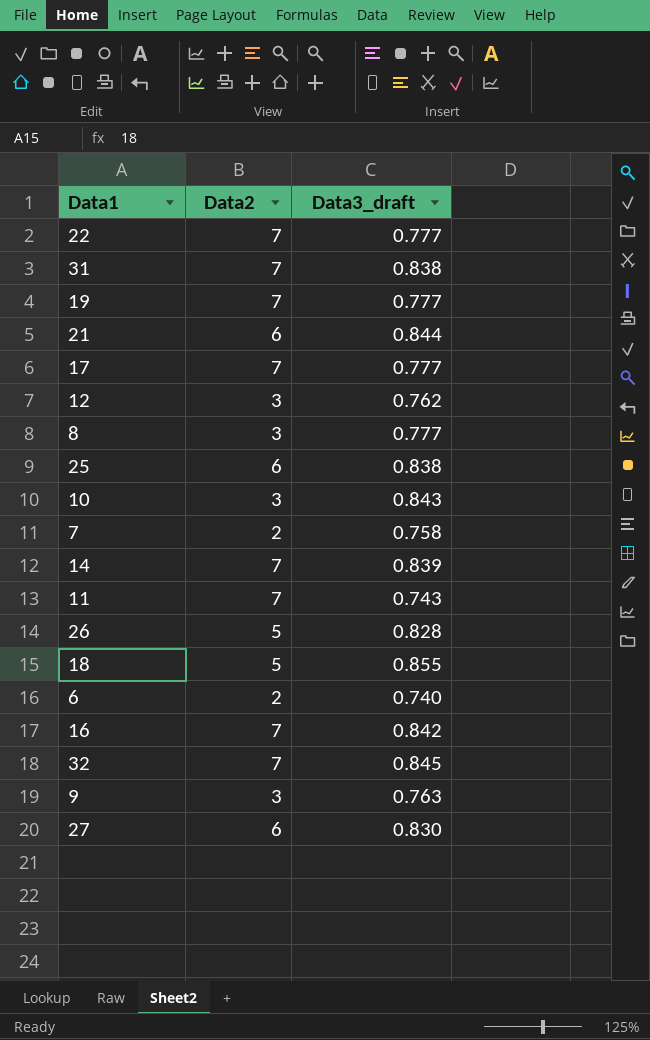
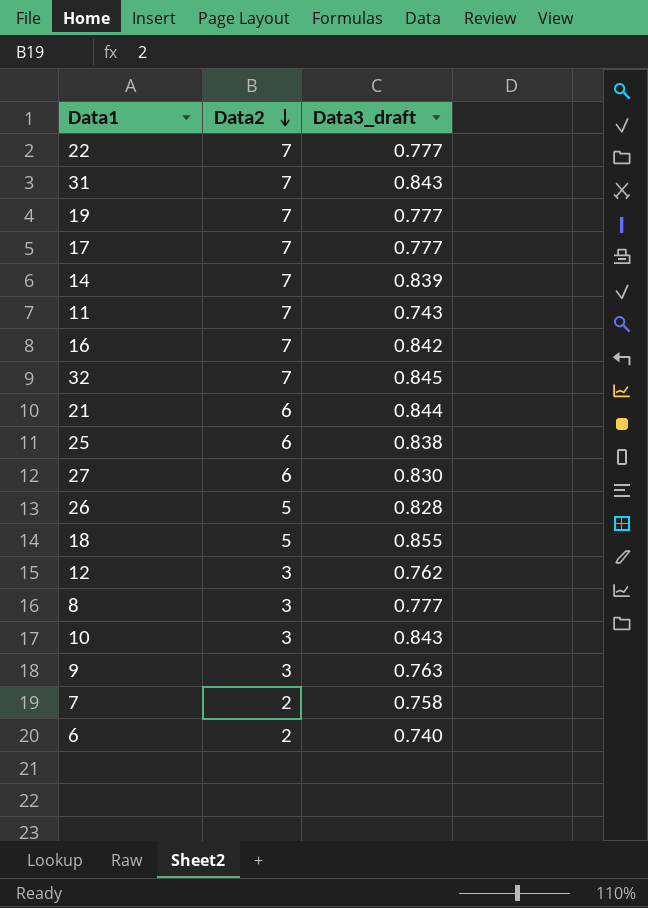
row order: none -> Data2 descending
31 | Data3_draft: 0.838 -> 0.843

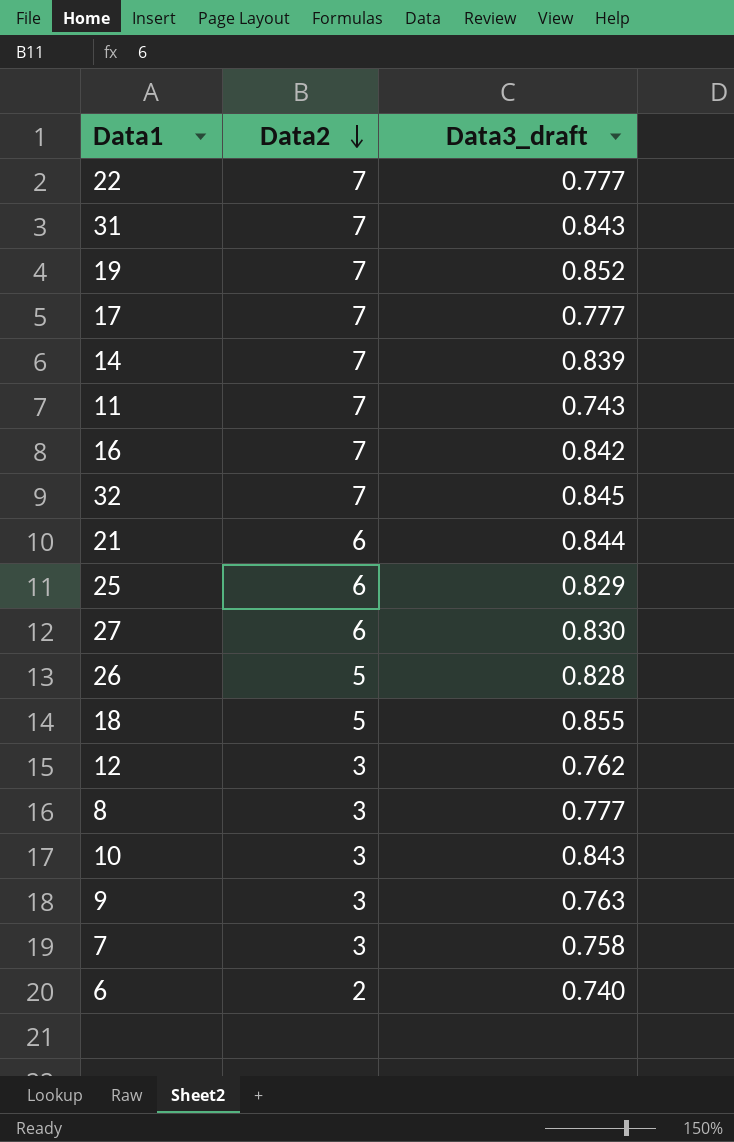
19 | Data3_draft: 0.777 -> 0.852
25 | Data3_draft: 0.838 -> 0.829
7 | Data2: 2 -> 3

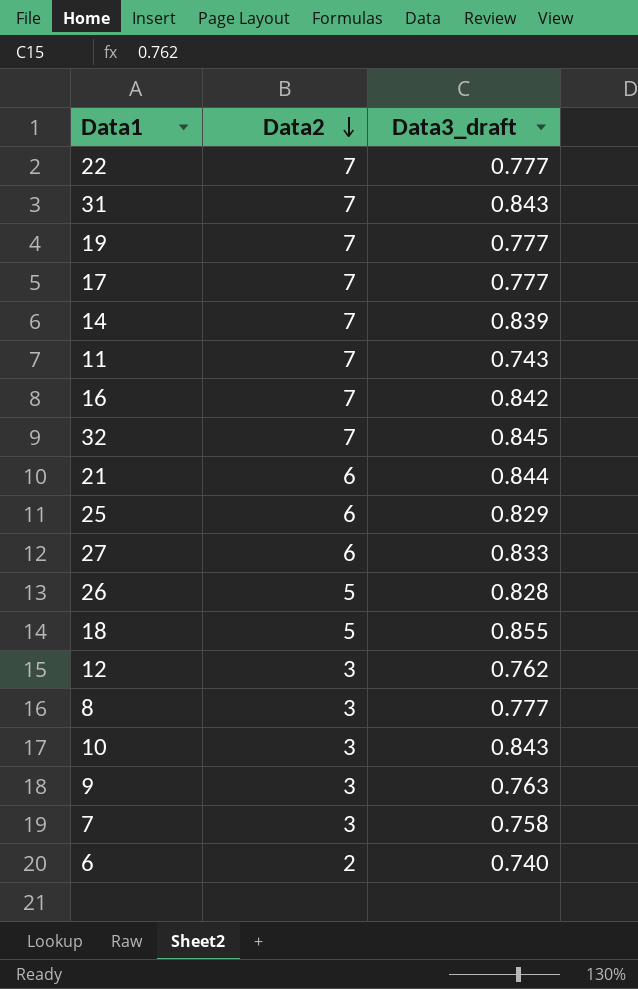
19 | Data3_draft: 0.852 -> 0.777
27 | Data3_draft: 0.830 -> 0.833

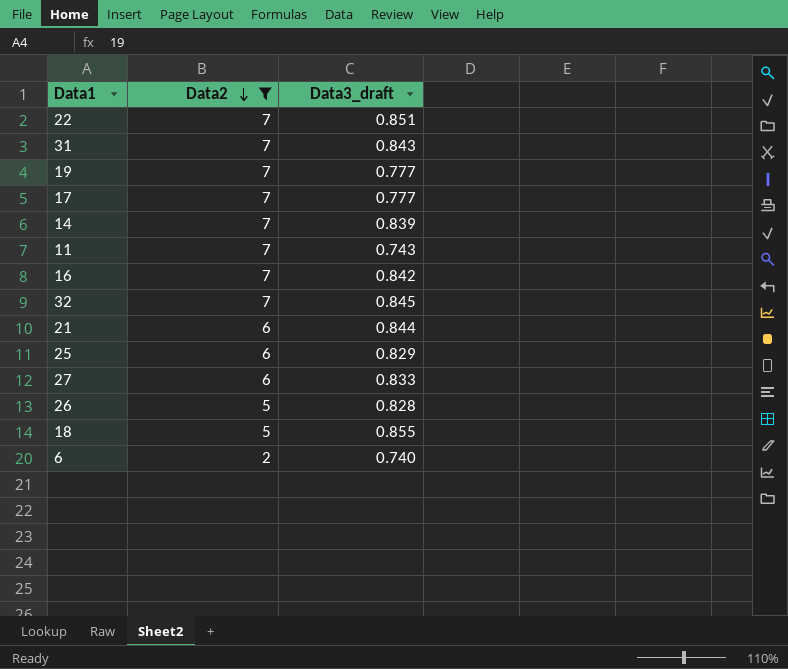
filter: none -> Data2 != 3
22 | Data3_draft: 0.777 -> 0.851

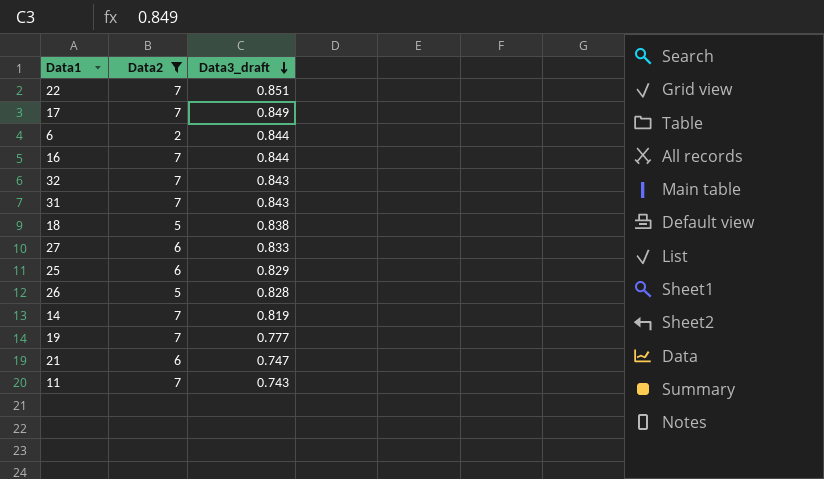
row order: Data2 descending -> Data3_draft descending
17 | Data3_draft: 0.777 -> 0.849
6 | Data3_draft: 0.740 -> 0.844
16 | Data3_draft: 0.842 -> 0.844
32 | Data3_draft: 0.845 -> 0.843
18 | Data3_draft: 0.855 -> 0.838
14 | Data3_draft: 0.839 -> 0.819
21 | Data3_draft: 0.844 -> 0.747

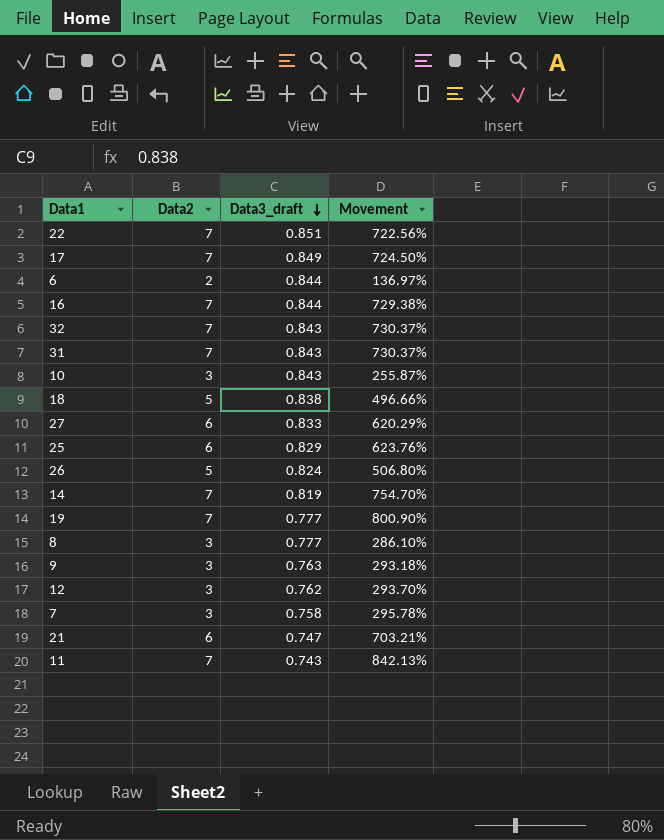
filter: Data2 != 3 -> none
column Movement | formula: none -> ([Data2] - [Data3_draft]) / [Data3_draft]
26 | Data3_draft: 0.828 -> 0.824

